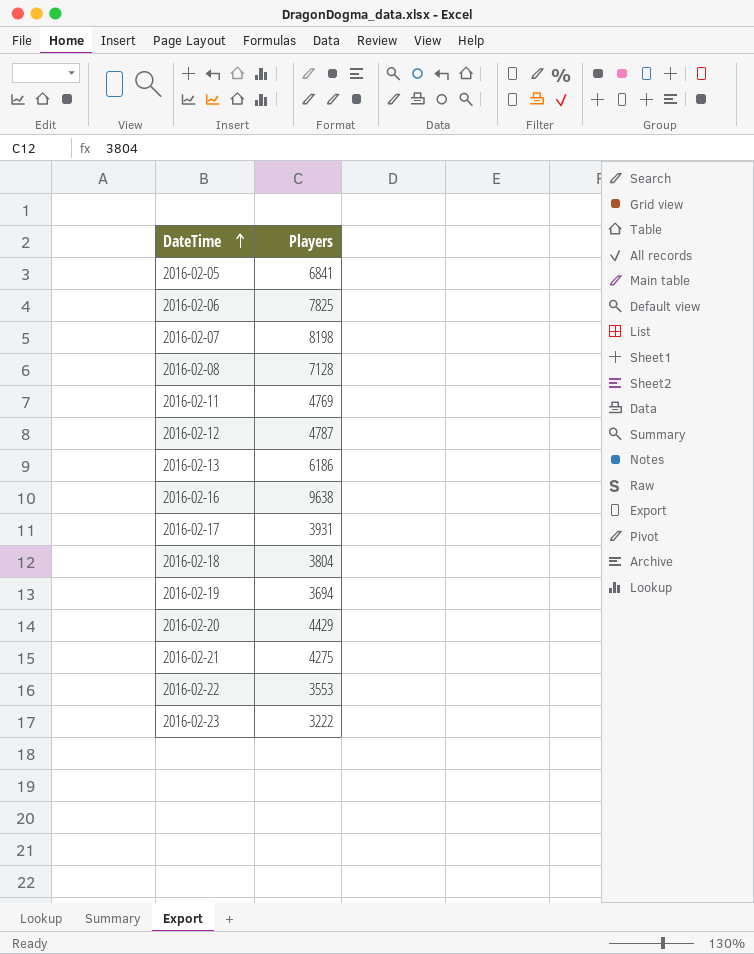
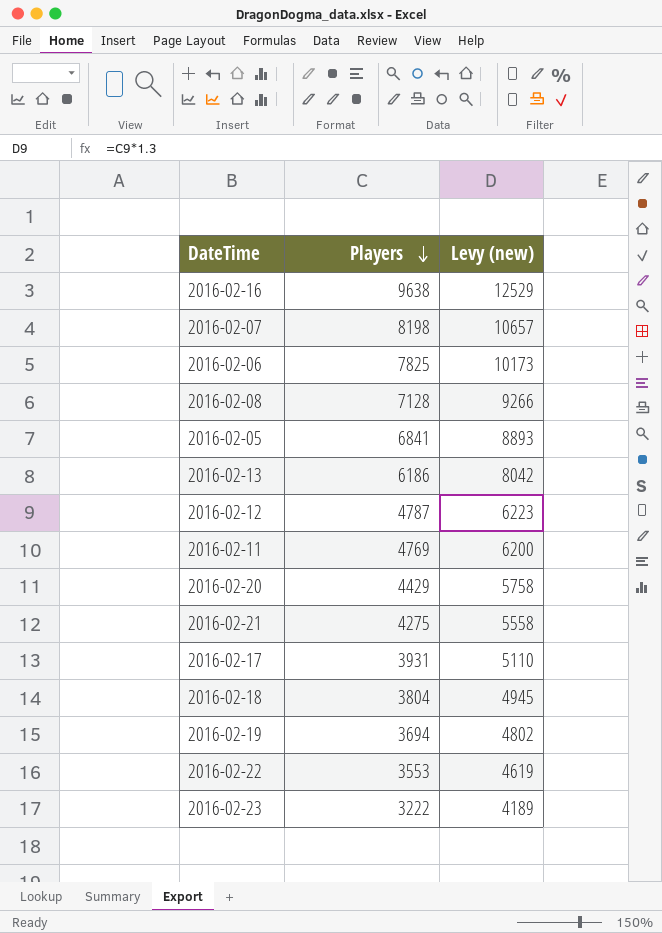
row order: DateTime ascending -> Players descending
column Levy (new) | formula: none -> [Players] * 1.3

